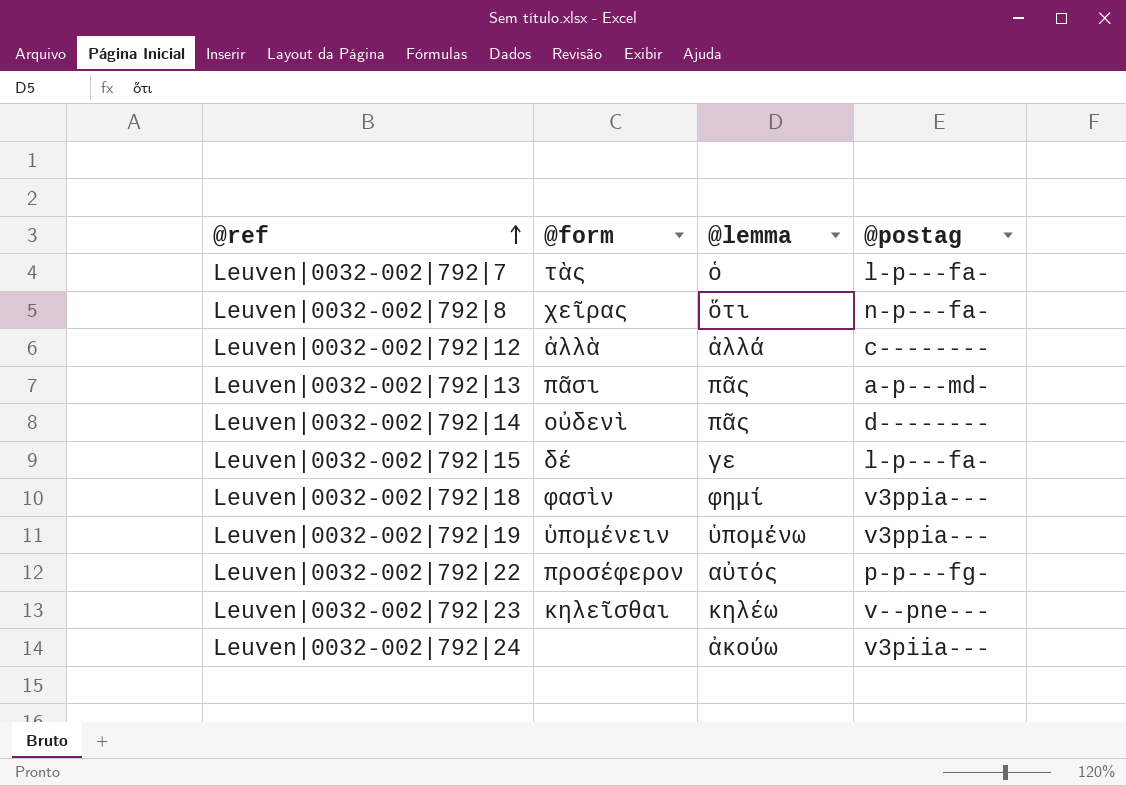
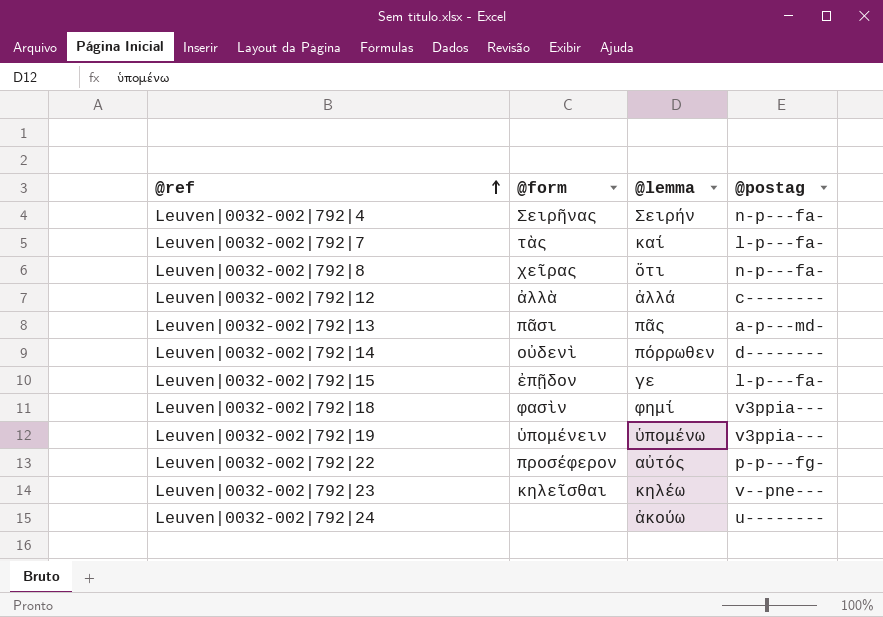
row Leuven|0032-002|792|4: none -> Σειρῆνας | Σειρήν | n-p---fa-
Leuven|0032-002|792|7 | @lemma: ὁ -> καί
Leuven|0032-002|792|14 | @lemma: πᾶς -> πόρρωθεν
Leuven|0032-002|792|15 | @form: δέ -> ἐπῇδον
Leuven|0032-002|792|24 | @postag: v3piia--- -> u--------

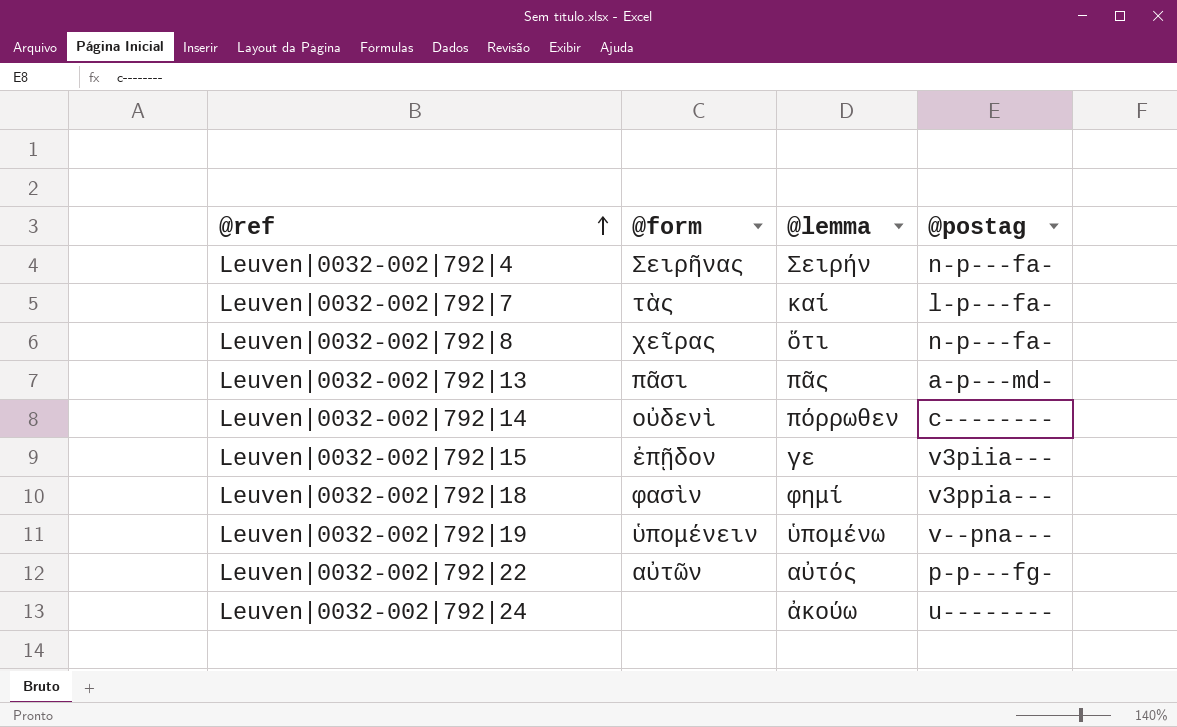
row Leuven|0032-002|792|12: ἀλλὰ | ἀλλά | c-------- -> none
row Leuven|0032-002|792|23: κηλεῖσθαι | κηλέω | v--pne--- -> none
Leuven|0032-002|792|14 | @postag: d-------- -> c--------
Leuven|0032-002|792|15 | @postag: l-p---fa- -> v3piia---
Leuven|0032-002|792|19 | @postag: v3ppia--- -> v--pna---
Leuven|0032-002|792|22 | @form: προσέφερον -> αὐτῶν

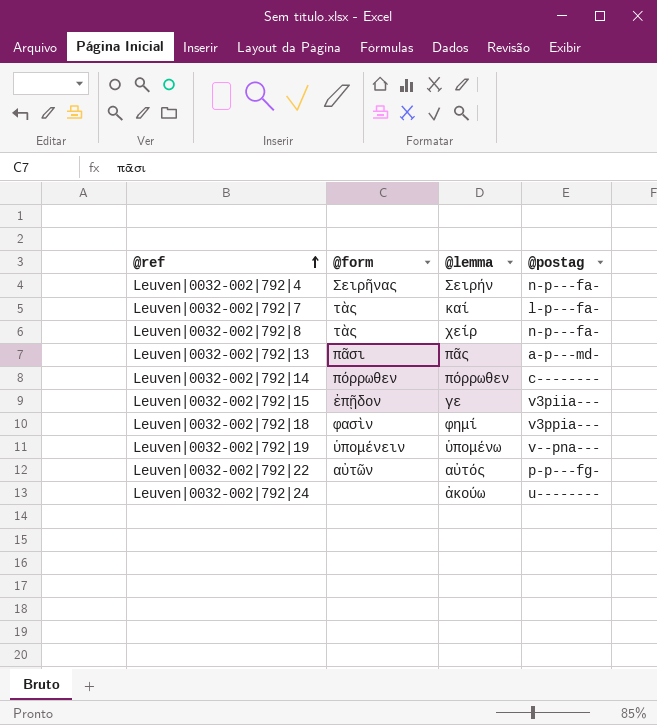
Leuven|0032-002|792|8 | @form: χεῖρας -> τὰς
Leuven|0032-002|792|8 | @lemma: ὅτι -> χείρ
Leuven|0032-002|792|14 | @form: οὐδενὶ -> πόρρωθεν

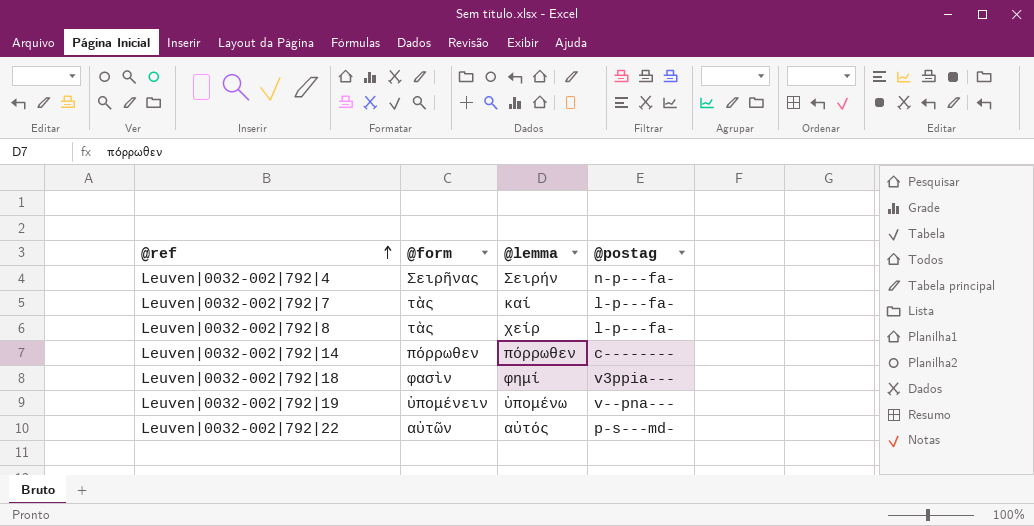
row Leuven|0032-002|792|13: πᾶσι | πᾶς | a-p---md- -> none
row Leuven|0032-002|792|15: ἐπῇδον | γε | v3piia--- -> none
row Leuven|0032-002|792|24: none | ἀκούω | u-------- -> none
Leuven|0032-002|792|8 | @postag: n-p---fa- -> l-p---fa-
Leuven|0032-002|792|22 | @postag: p-p---fg- -> p-s---md-

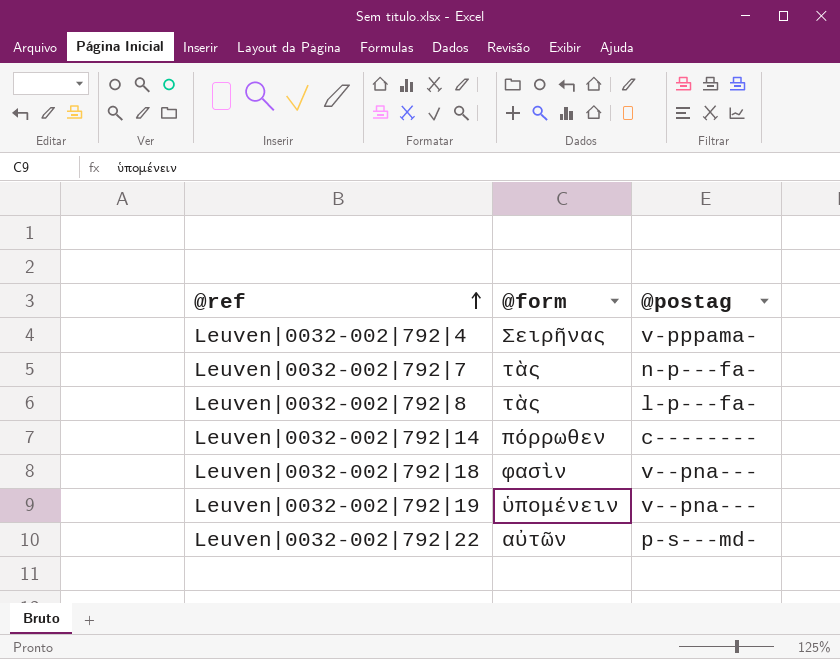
column @lemma | position: 3 -> none
Leuven|0032-002|792|4 | @postag: n-p---fa- -> v-pppama-
Leuven|0032-002|792|7 | @postag: l-p---fa- -> n-p---fa-
Leuven|0032-002|792|18 | @postag: v3ppia--- -> v--pna---

